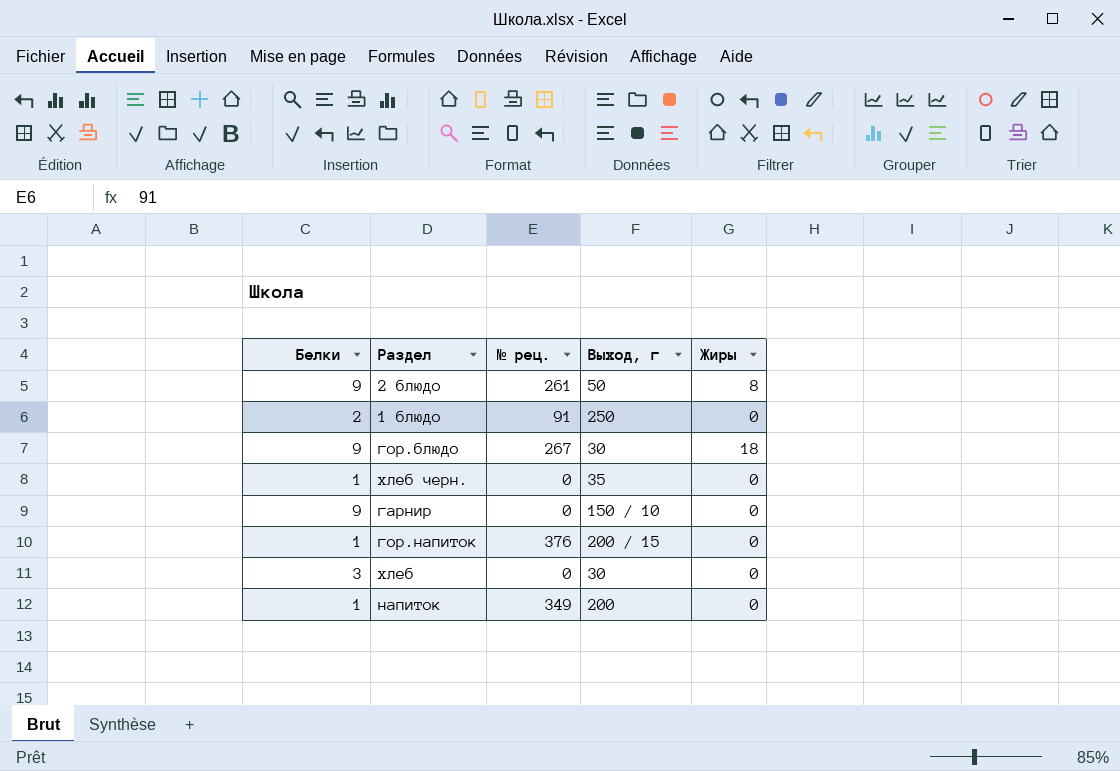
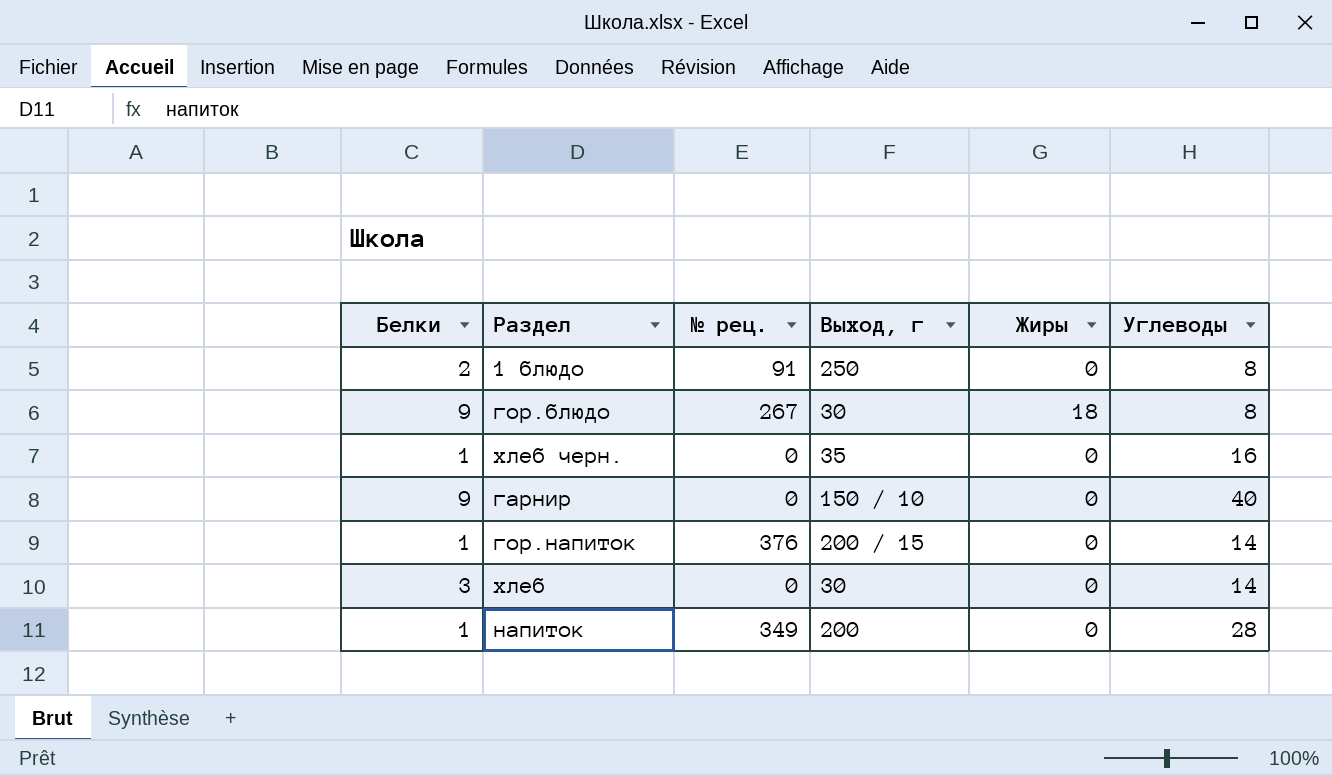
column Углеводы | position: none -> 6
row 2 блюдо: 9 | 261 | 50 | 8 -> none

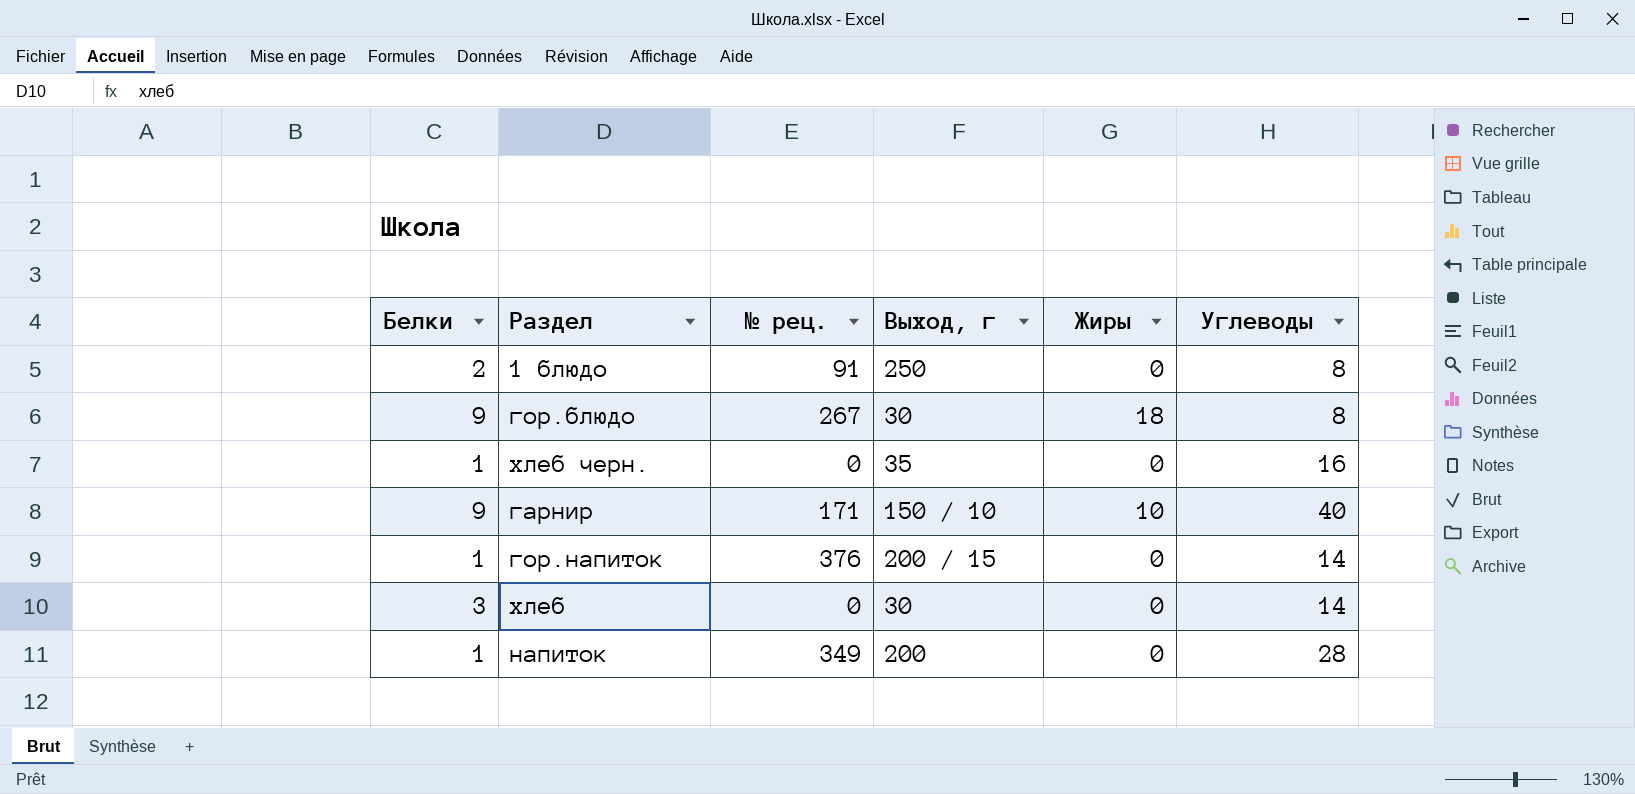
гарнир | № рец.: 0 -> 171
гарнир | Жиры: 0 -> 10

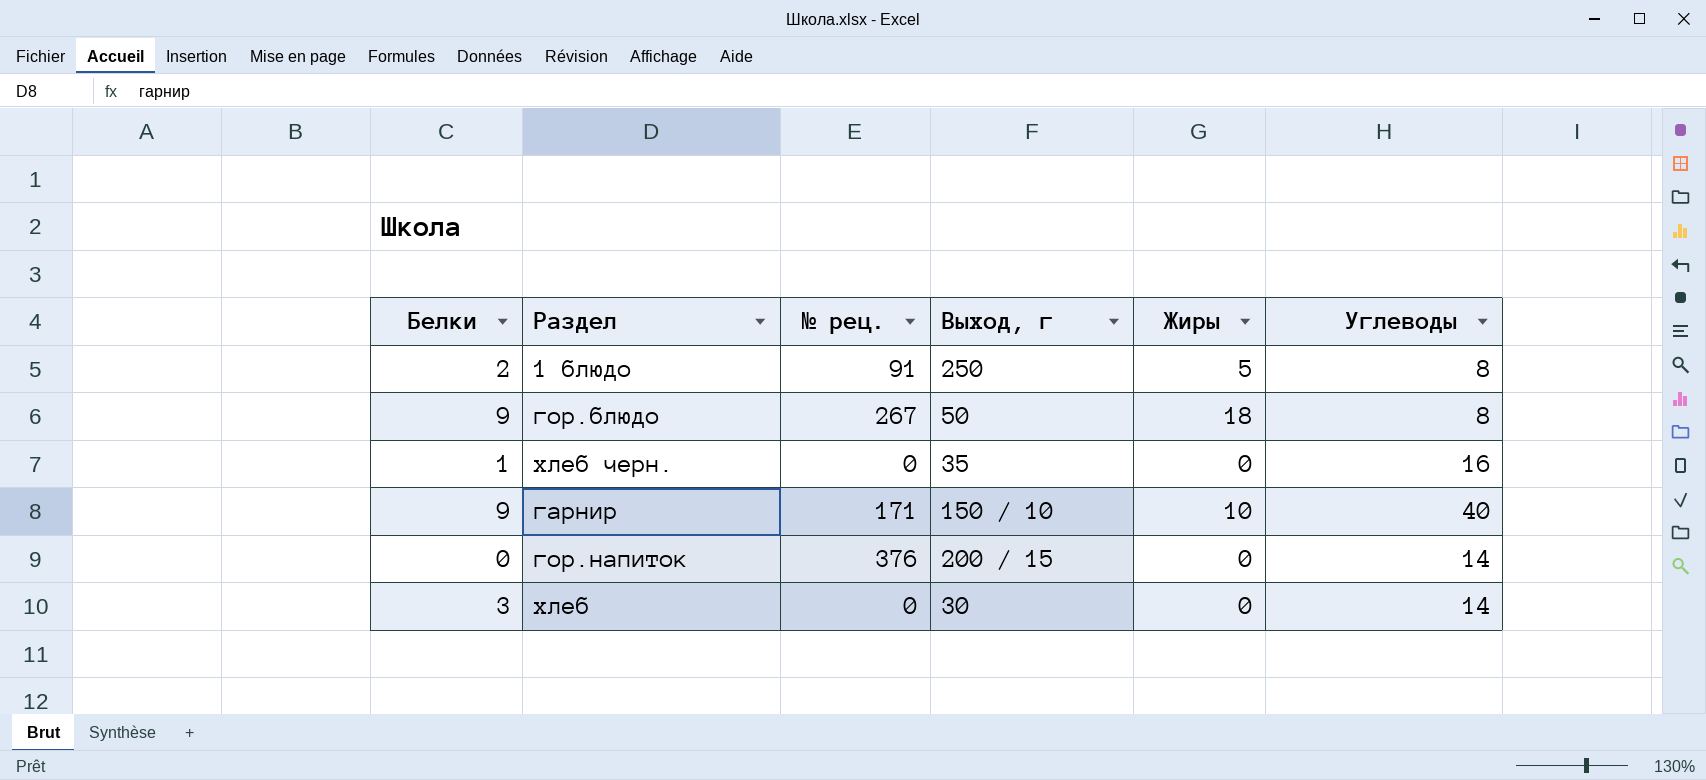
row напиток: 1 | 349 | 200 | 0 | 28 -> none
1 блюдо | Жиры: 0 -> 5
гор.блюдо | Выход, г: 30 -> 50
гор.напиток | Белки: 1 -> 0

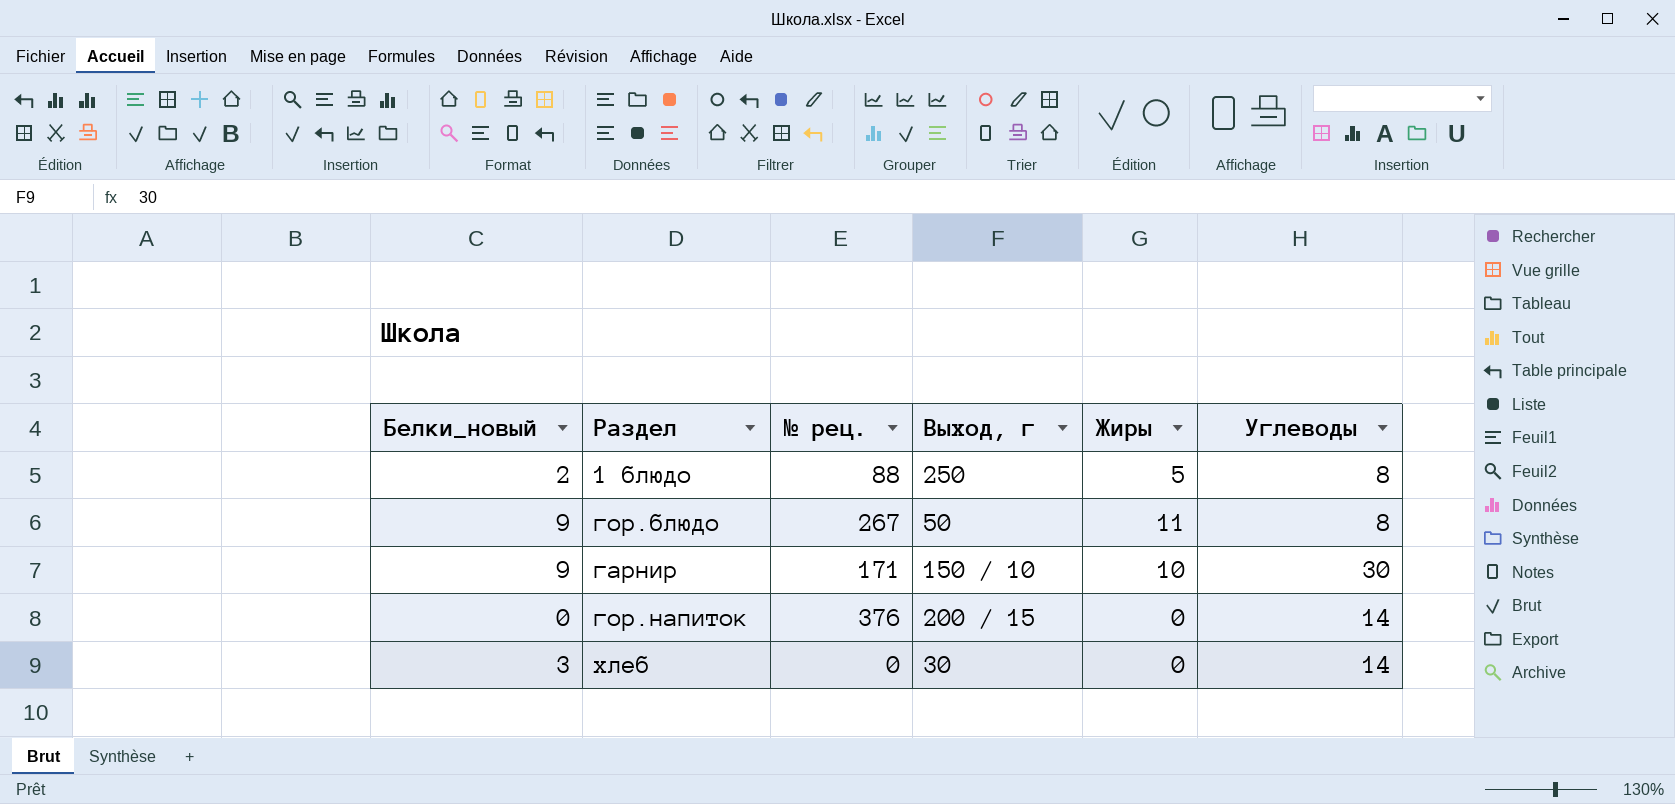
column name: Белки -> Белки_новый
row хлеб черн.: 1 | 0 | 35 | 0 | 16 -> none
1 блюдо | № рец.: 91 -> 88
гор.блюдо | Жиры: 18 -> 11
гарнир | Углеводы: 40 -> 30

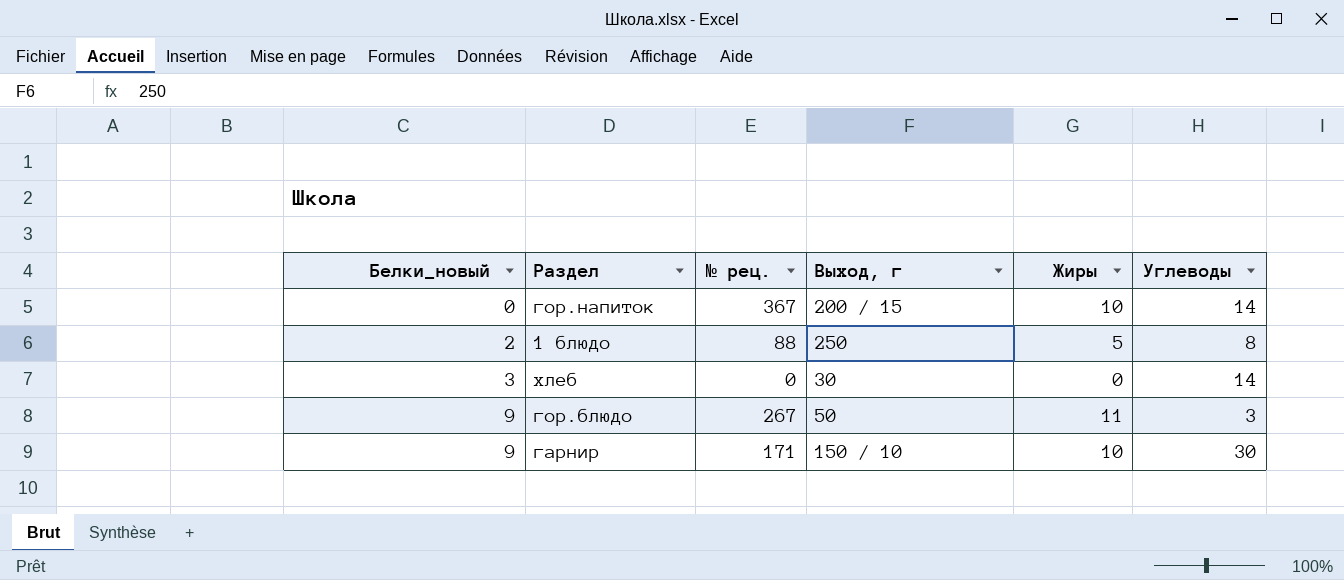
row order: none -> Белки_новый ascending
гор.напиток | № рец.: 376 -> 367
гор.напиток | Жиры: 0 -> 10
гор.блюдо | Углеводы: 8 -> 3

